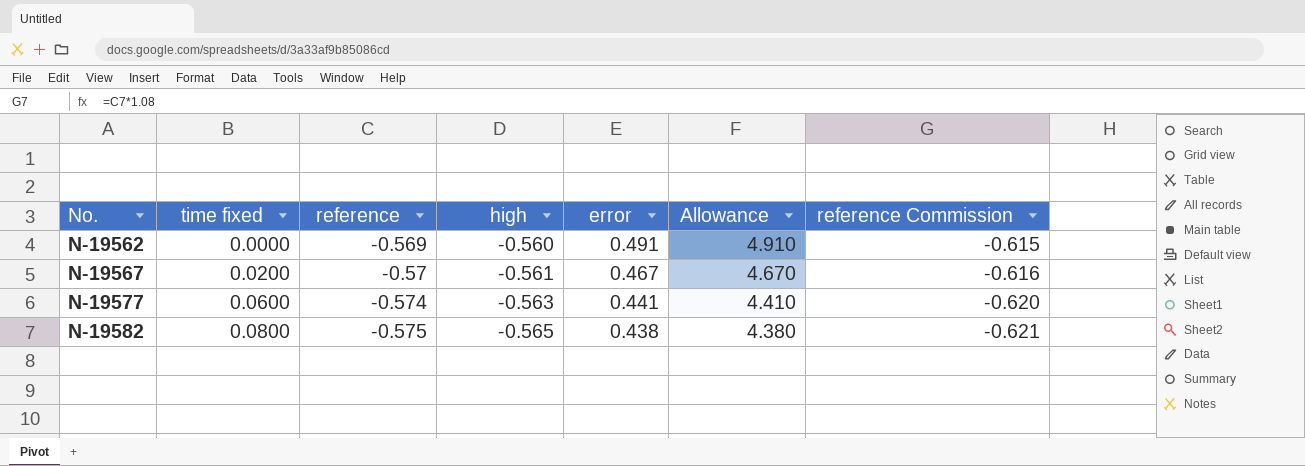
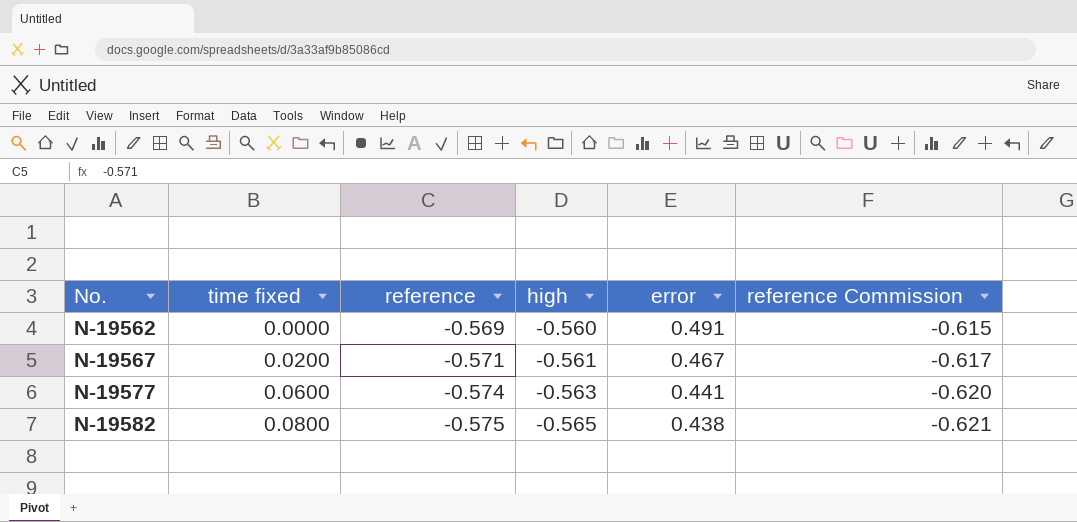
column Allowance | formula: [error] * 10 -> none
N-19567 | reference: -0.57 -> -0.571
N-19567 | reference Commission: -0.616 -> -0.617

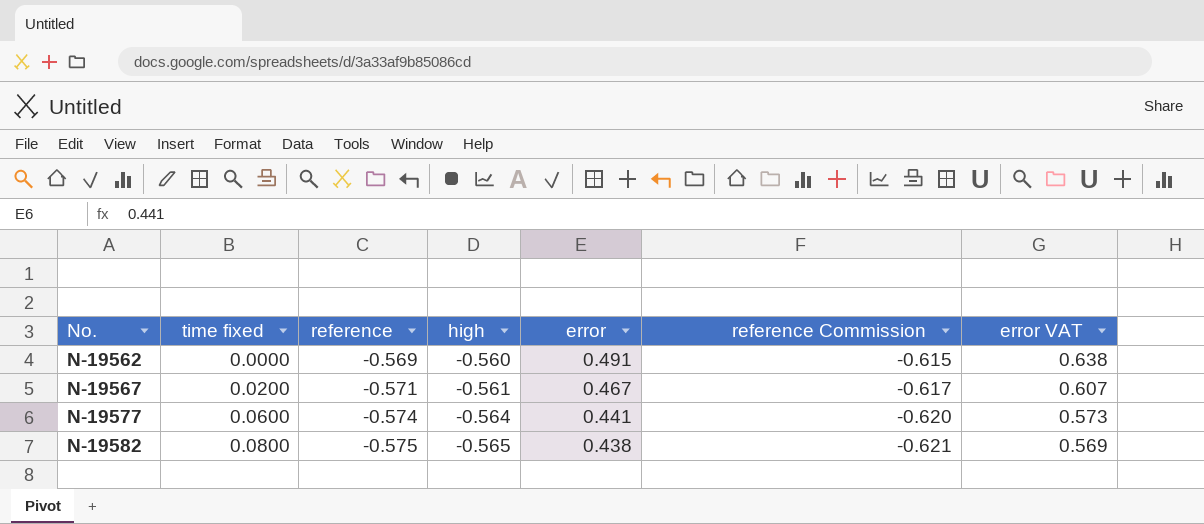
column error VAT | formula: none -> [error] * 1.3
N-19577 | high: -0.563 -> -0.564

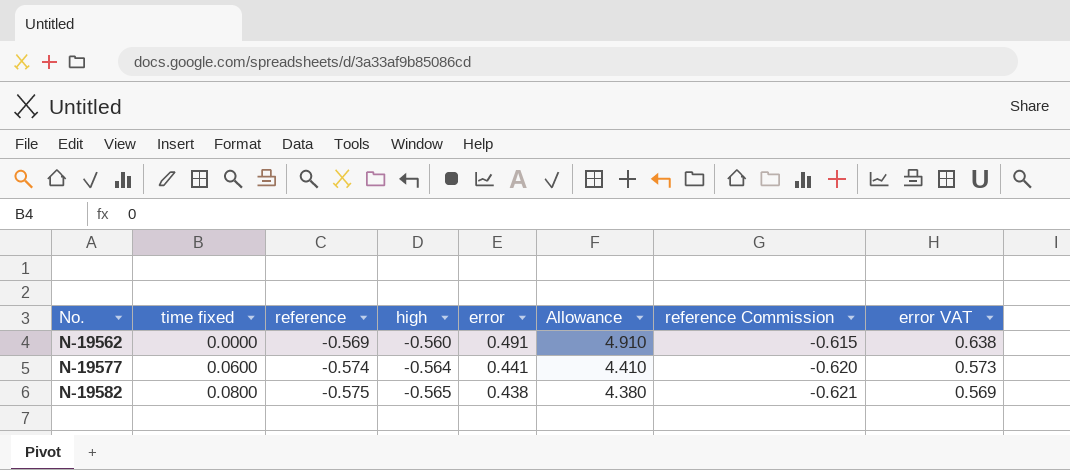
column Allowance | formula: none -> [error] * 10
row N-19567: 0.0200 | -0.571 | -0.561 | 0.467 | -0.617 | 0.607 -> none

